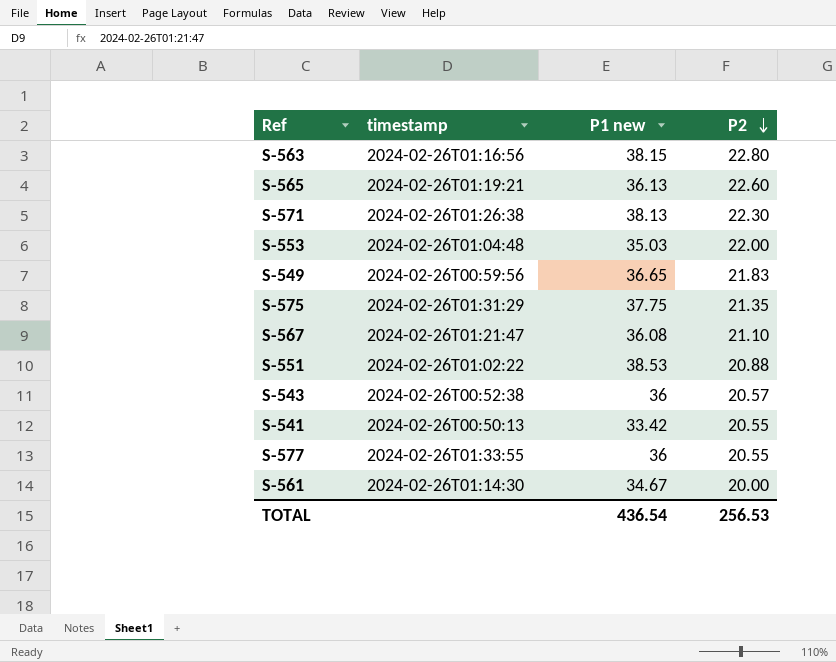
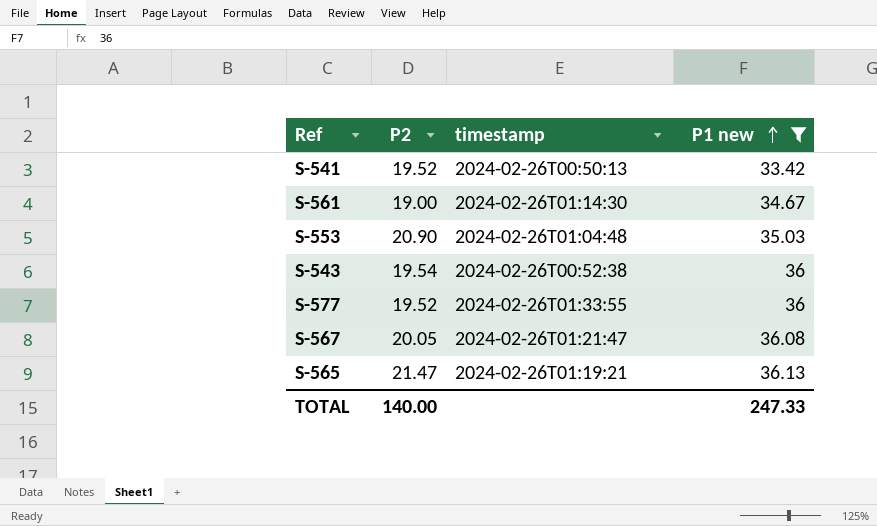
filter: none -> P1 new <= 36.13
row order: P2 descending -> P1 new ascending
column P2 | position: 4 -> 2
S-541 | P2: 20.55 -> 19.52
S-561 | P2: 20.00 -> 19.00
S-553 | P2: 22.00 -> 20.90
S-543 | P2: 20.57 -> 19.54
S-577 | P2: 20.55 -> 19.52
S-567 | P2: 21.10 -> 20.05
S-565 | P2: 22.60 -> 21.47
TOTAL | P2: 256.53 -> 140.00
TOTAL | P1 new: 436.54 -> 247.33

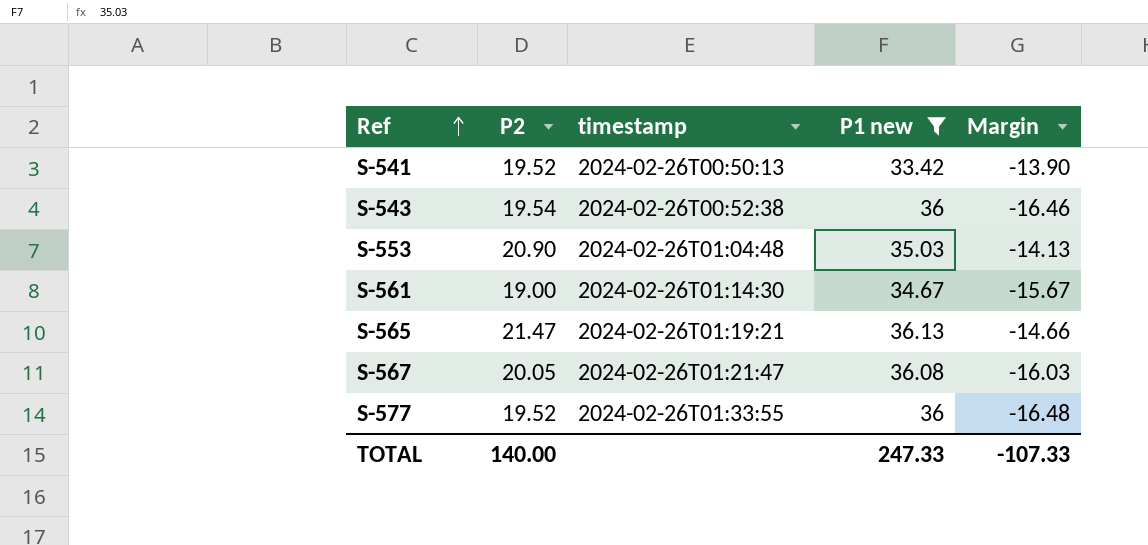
row order: P1 new ascending -> Ref ascending
column Margin | formula: none -> [P2] - [P1 new]

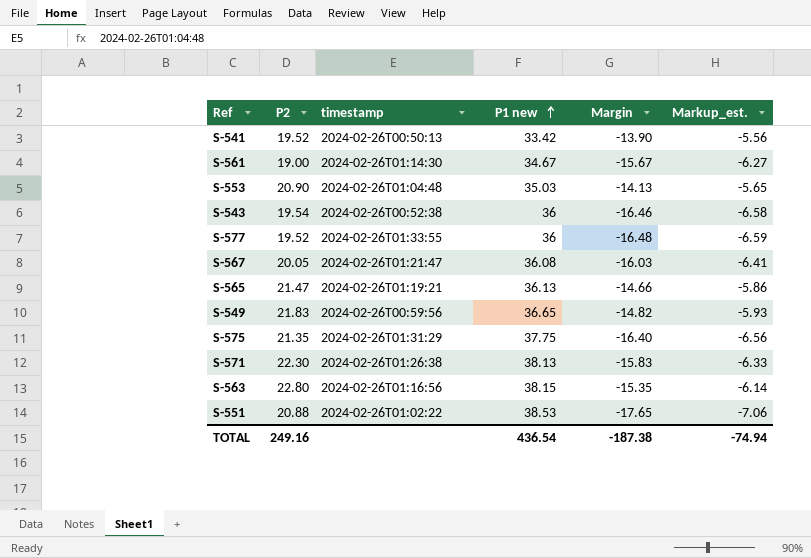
filter: P1 new <= 36.13 -> none
row order: Ref ascending -> P1 new ascending
column Markup_est. | formula: none -> [Margin] * 0.4
TOTAL | P2: 140.00 -> 249.16
TOTAL | P1 new: 247.33 -> 436.54
TOTAL | Margin: -107.33 -> -187.38

